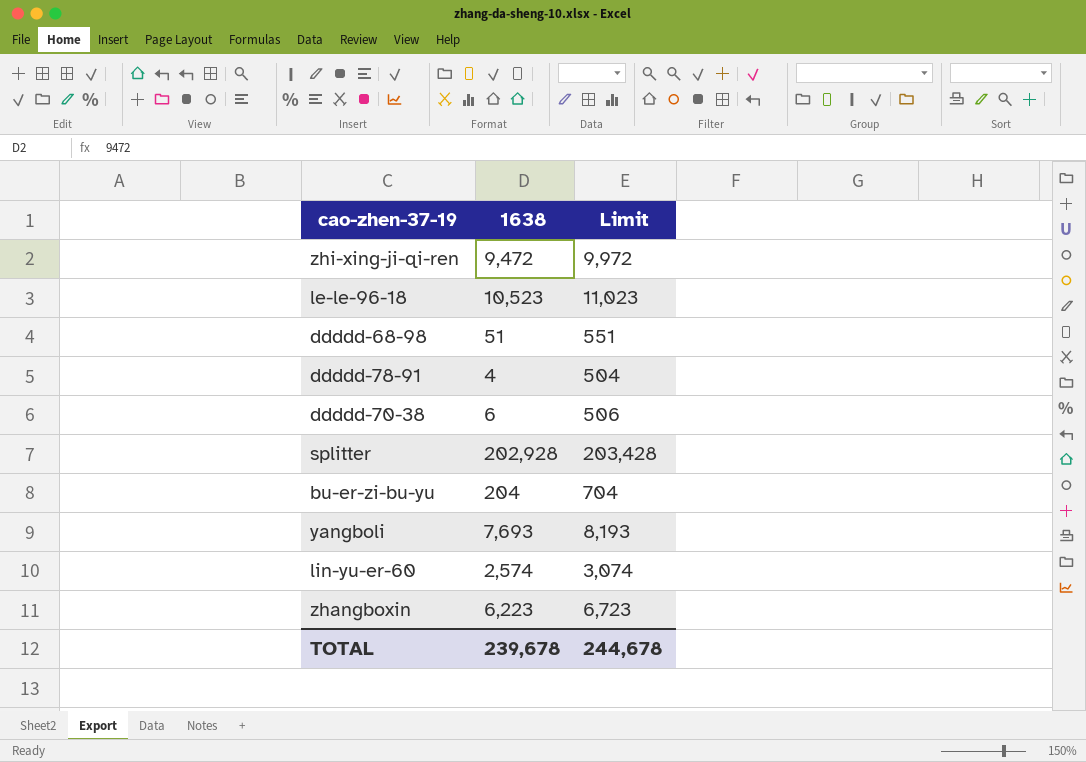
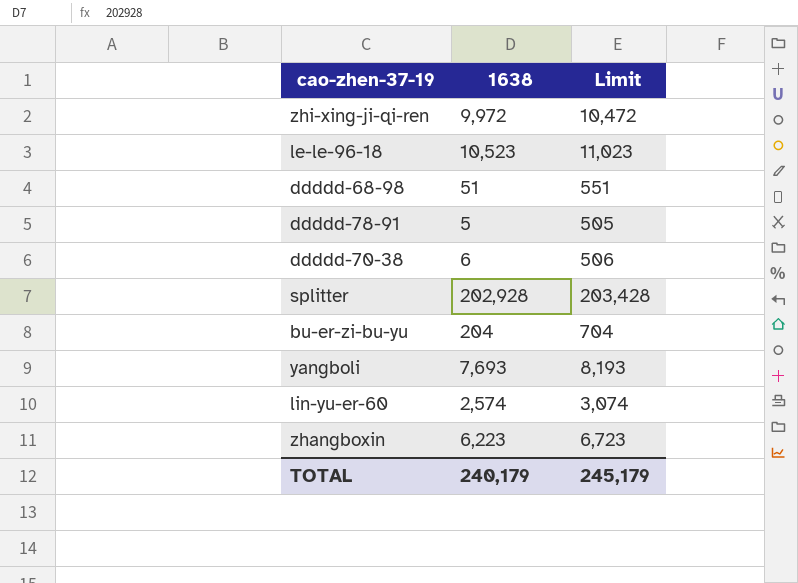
zhi-xing-ji-qi-ren | 1638: 9,472 -> 9,972
zhi-xing-ji-qi-ren | Limit: 9,972 -> 10,472
ddddd-78-91 | 1638: 4 -> 5
ddddd-78-91 | Limit: 504 -> 505
TOTAL | 1638: 239,678 -> 240,179
TOTAL | Limit: 244,678 -> 245,179

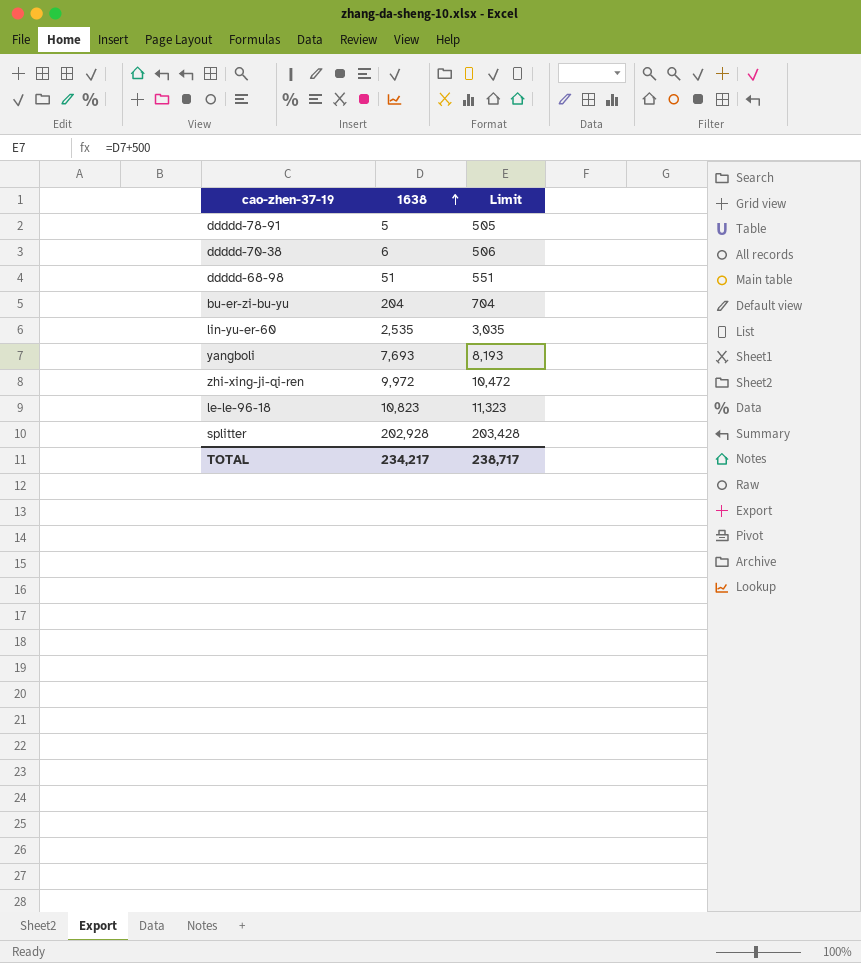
row order: none -> 1638 ascending
row zhangboxin: 6,223 | 6,723 -> none
lin-yu-er-60 | 1638: 2,574 -> 2,535
lin-yu-er-60 | Limit: 3,074 -> 3,035
le-le-96-18 | 1638: 10,523 -> 10,823
le-le-96-18 | Limit: 11,023 -> 11,323
TOTAL | 1638: 240,179 -> 234,217
TOTAL | Limit: 245,179 -> 238,717

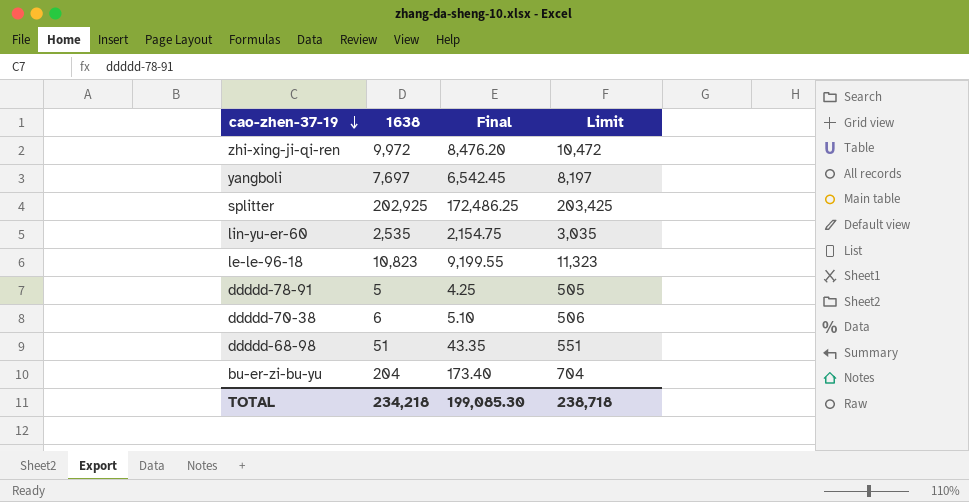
row order: 1638 ascending -> cao-zhen-37-19 descending
column Final | formula: none -> [1638] * 0.85
yangboli | 1638: 7,693 -> 7,697
yangboli | Limit: 8,193 -> 8,197
splitter | 1638: 202,928 -> 202,925
splitter | Limit: 203,428 -> 203,425
TOTAL | 1638: 234,217 -> 234,218
TOTAL | Limit: 238,717 -> 238,718

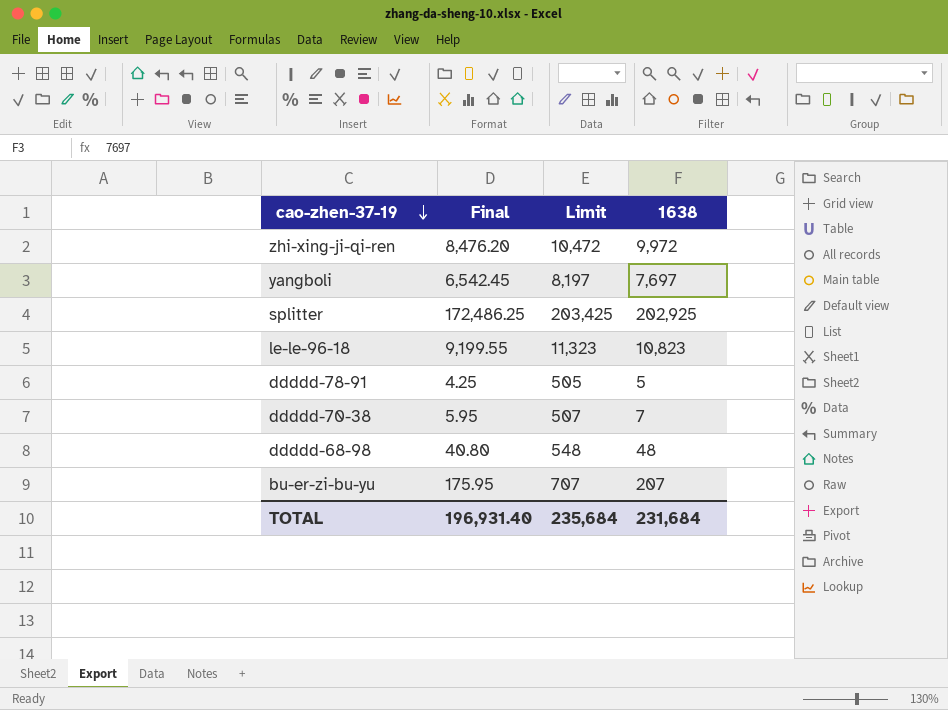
column 1638 | position: 2 -> 4
row lin-yu-er-60: 2,535 | 2,154.75 | 3,035 -> none
ddddd-70-38 | Final: 5.10 -> 5.95
ddddd-70-38 | Limit: 506 -> 507
ddddd-70-38 | 1638: 6 -> 7
ddddd-68-98 | Final: 43.35 -> 40.80
ddddd-68-98 | Limit: 551 -> 548
ddddd-68-98 | 1638: 51 -> 48
bu-er-zi-bu-yu | Final: 173.40 -> 175.95
bu-er-zi-bu-yu | Limit: 704 -> 707
bu-er-zi-bu-yu | 1638: 204 -> 207
TOTAL | Final: 199,085.30 -> 196,931.40
TOTAL | Limit: 238,718 -> 235,684
TOTAL | 1638: 234,218 -> 231,684

